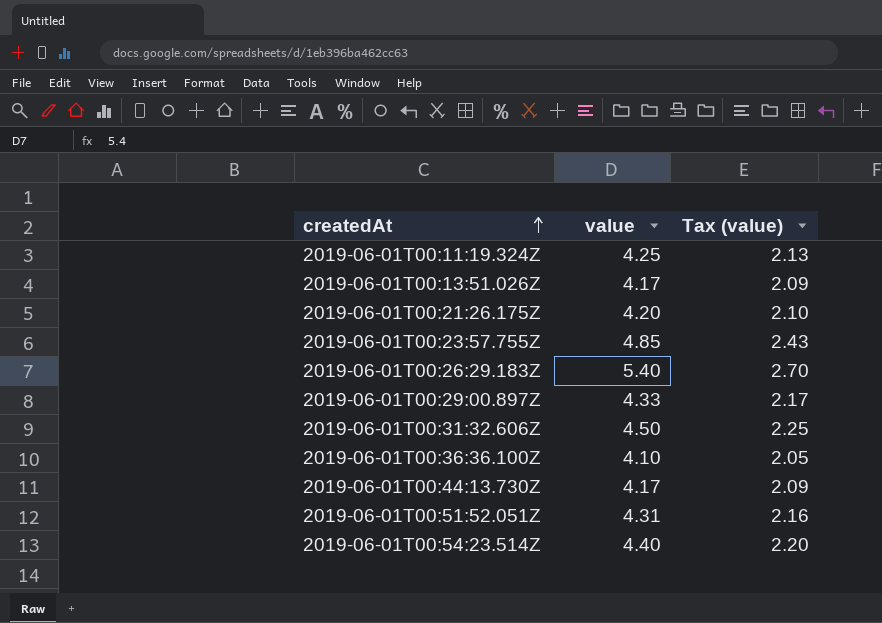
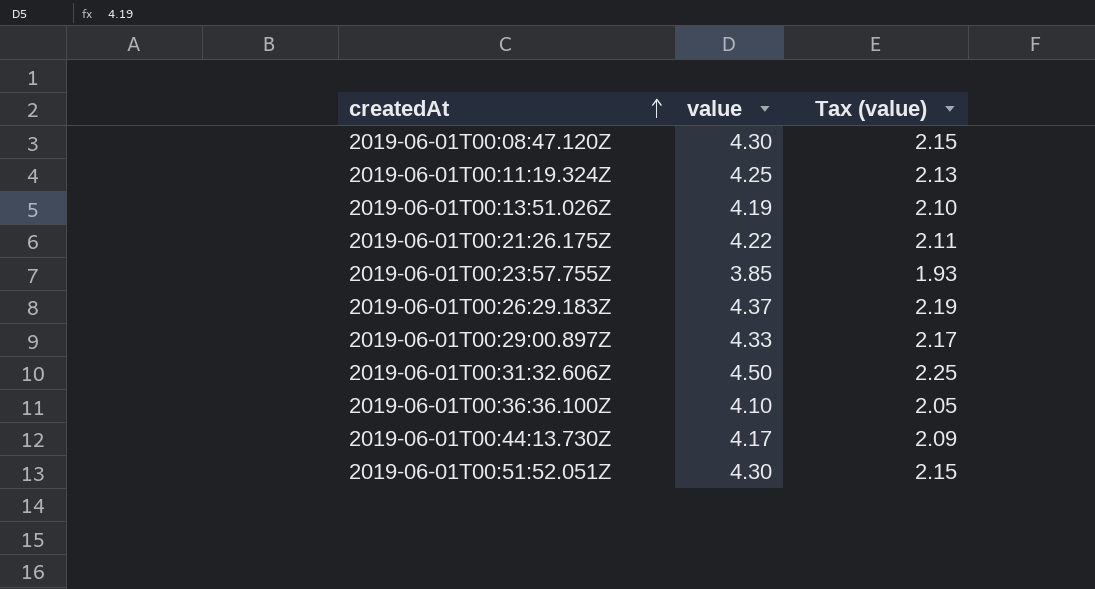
row 2019-06-01T00:54:23.514Z: 4.40 | 2.20 -> none
row 2019-06-01T00:08:47.120Z: none -> 4.30 | 2.15
2019-06-01T00:13:51.026Z | value: 4.17 -> 4.19
2019-06-01T00:13:51.026Z | Tax (value): 2.09 -> 2.10
2019-06-01T00:21:26.175Z | value: 4.20 -> 4.22
2019-06-01T00:21:26.175Z | Tax (value): 2.10 -> 2.11
2019-06-01T00:23:57.755Z | value: 4.85 -> 3.85
2019-06-01T00:23:57.755Z | Tax (value): 2.43 -> 1.93
2019-06-01T00:26:29.183Z | value: 5.40 -> 4.37
2019-06-01T00:26:29.183Z | Tax (value): 2.70 -> 2.19
2019-06-01T00:51:52.051Z | value: 4.31 -> 4.30
2019-06-01T00:51:52.051Z | Tax (value): 2.16 -> 2.15

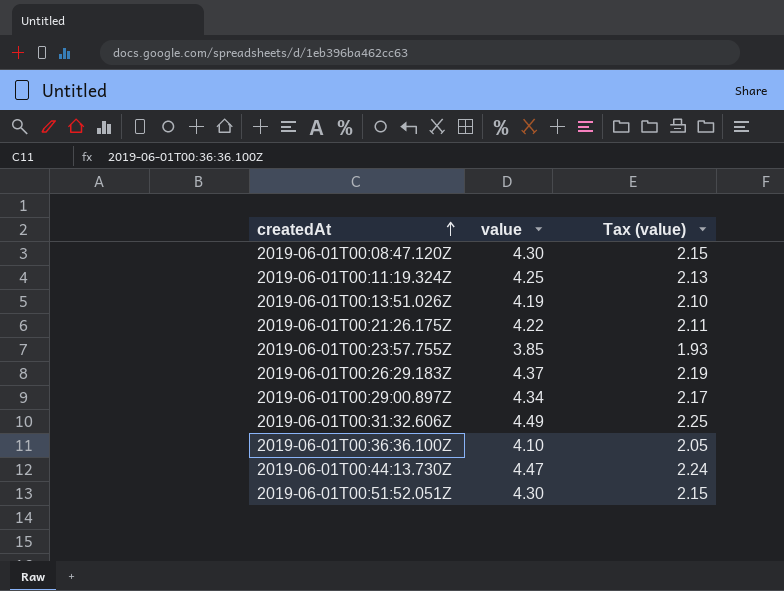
2019-06-01T00:29:00.897Z | value: 4.33 -> 4.34
2019-06-01T00:31:32.606Z | value: 4.50 -> 4.49
2019-06-01T00:44:13.730Z | value: 4.17 -> 4.47
2019-06-01T00:44:13.730Z | Tax (value): 2.09 -> 2.24

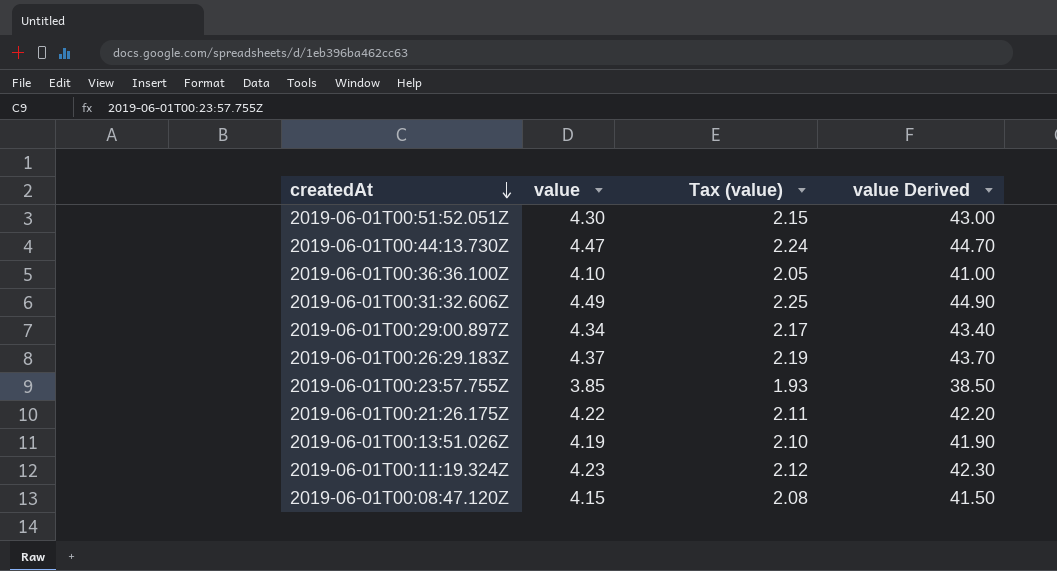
row order: createdAt ascending -> createdAt descending
column value Derived | formula: none -> [value] * 10
2019-06-01T00:11:19.324Z | value: 4.25 -> 4.23
2019-06-01T00:11:19.324Z | Tax (value): 2.13 -> 2.12
2019-06-01T00:08:47.120Z | value: 4.30 -> 4.15
2019-06-01T00:08:47.120Z | Tax (value): 2.15 -> 2.08

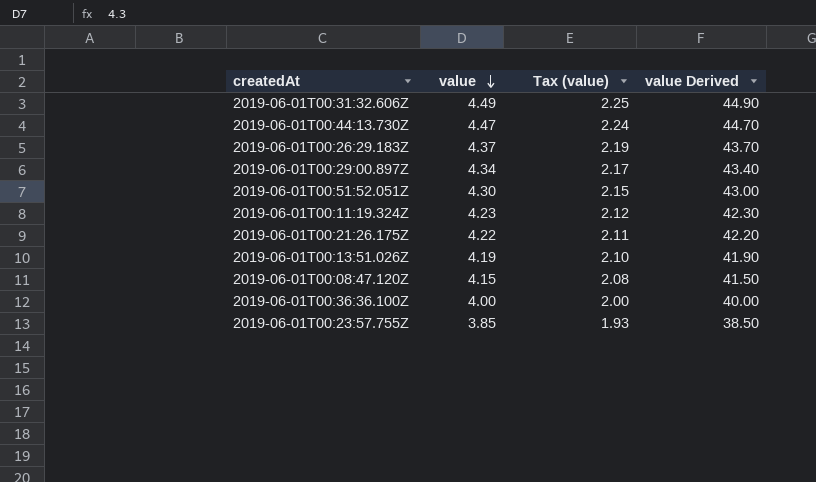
row order: createdAt descending -> value descending
2019-06-01T00:36:36.100Z | value: 4.10 -> 4.00
2019-06-01T00:36:36.100Z | Tax (value): 2.05 -> 2.00
2019-06-01T00:36:36.100Z | value Derived: 41.00 -> 40.00

